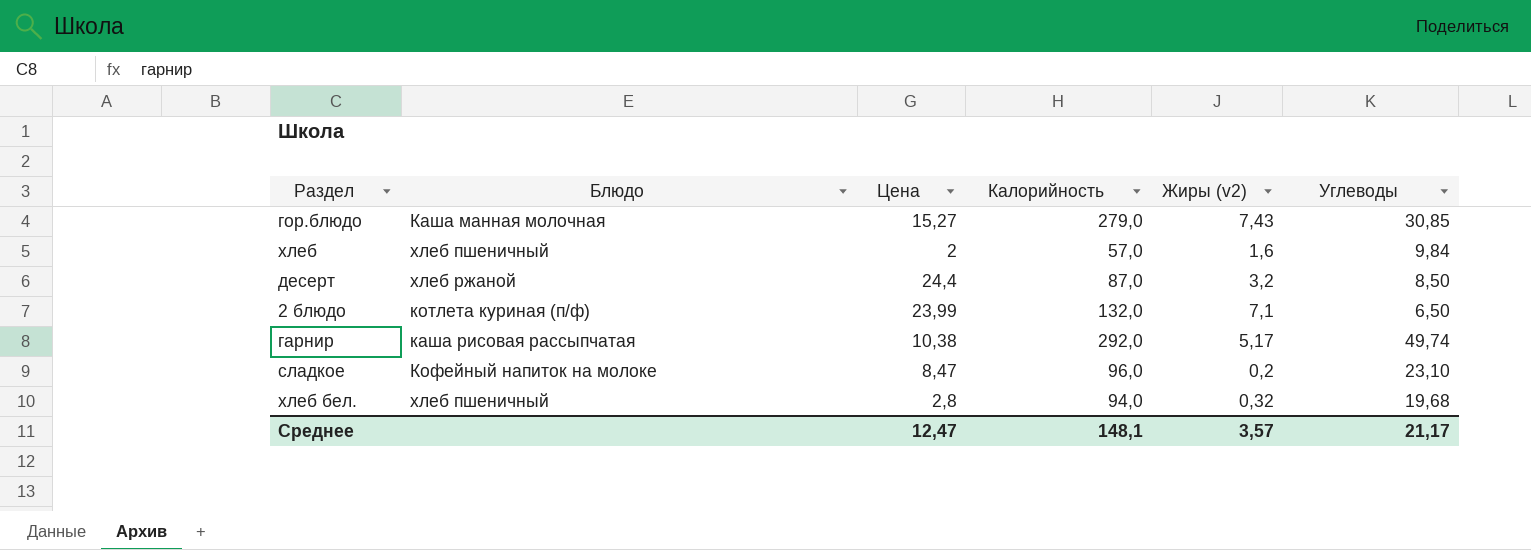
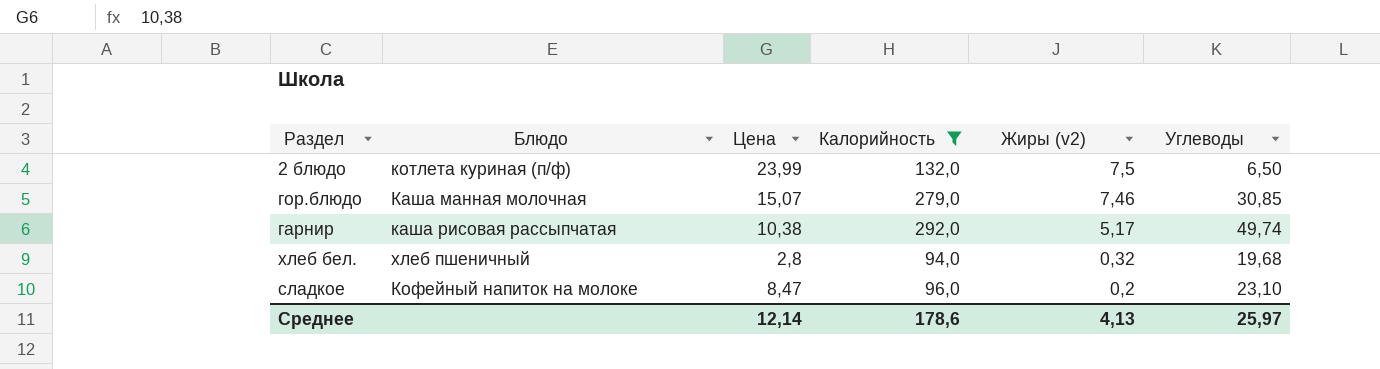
filter: none -> Калорийность >= 94,0
row order: none -> Жиры (v2) descending
2 блюдо | Жиры (v2): 7,1 -> 7,5
гор.блюдо | Цена: 15,27 -> 15,07
гор.блюдо | Жиры (v2): 7,43 -> 7,46
Среднее | Цена: 12,47 -> 12,14
Среднее | Калорийность: 148,1 -> 178,6
Среднее | Жиры (v2): 3,57 -> 4,13
Среднее | Углеводы: 21,17 -> 25,97

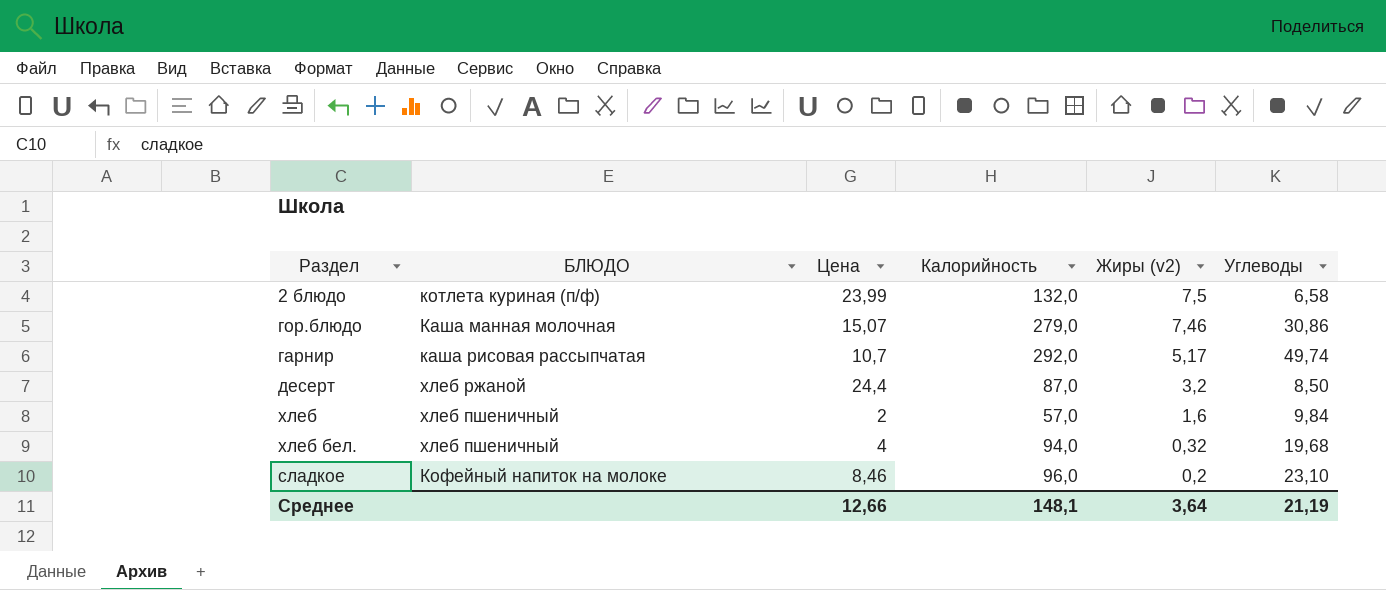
filter: Калорийность >= 94,0 -> none
column name: Блюдо -> БЛЮДО
2 блюдо | Углеводы: 6,50 -> 6,58
гор.блюдо | Углеводы: 30,85 -> 30,86
гарнир | Цена: 10,38 -> 10,7
хлеб бел. | Цена: 2,8 -> 4
сладкое | Цена: 8,47 -> 8,46
Среднее | Цена: 12,14 -> 12,66
Среднее | Калорийность: 178,6 -> 148,1
Среднее | Жиры (v2): 4,13 -> 3,64
Среднее | Углеводы: 25,97 -> 21,19

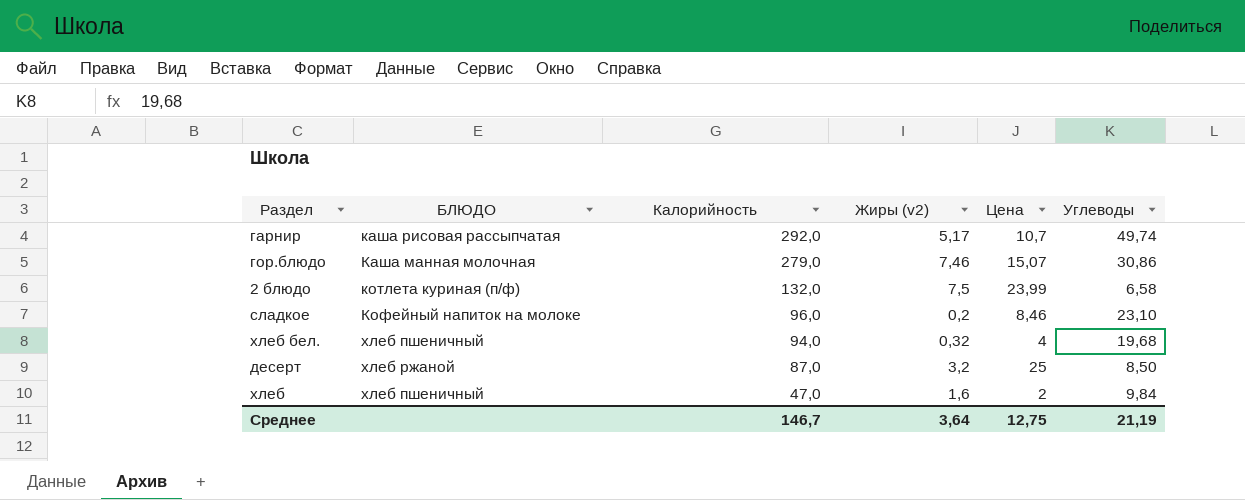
row order: Жиры (v2) descending -> Калорийность descending
column Цена | position: 3 -> 5
десерт | Цена: 24,4 -> 25
хлеб | Калорийность: 57,0 -> 47,0
Среднее | Калорийность: 148,1 -> 146,7
Среднее | Цена: 12,66 -> 12,75

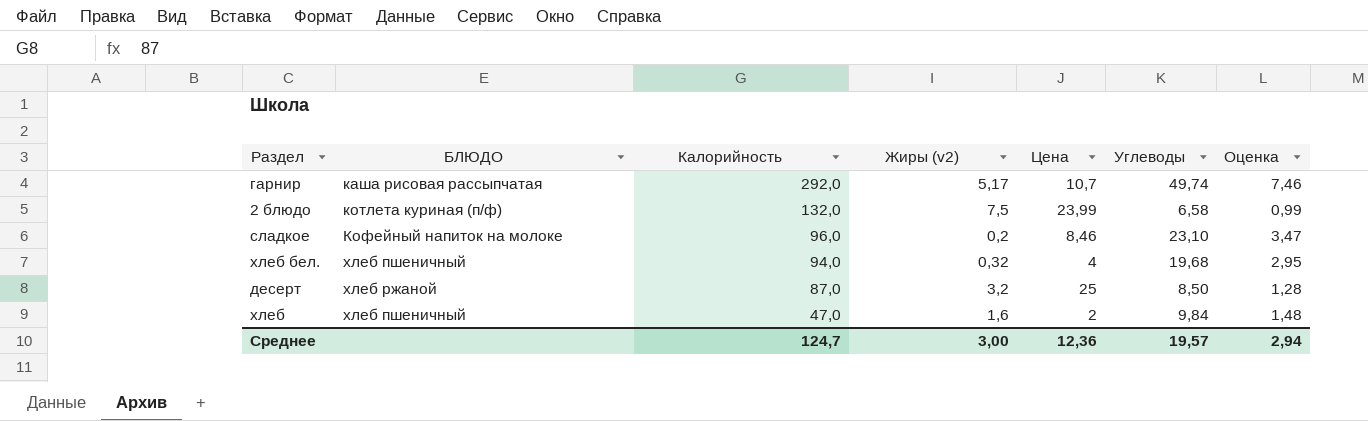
column Оценка | formula: none -> [Углеводы] * 0,15
row гор.блюдо: Каша манная молочная | 279,0 | 7,46 | 15,07 | 30,86 -> none
Среднее | Калорийность: 146,7 -> 124,7
Среднее | Жиры (v2): 3,64 -> 3,00
Среднее | Цена: 12,75 -> 12,36
Среднее | Углеводы: 21,19 -> 19,57

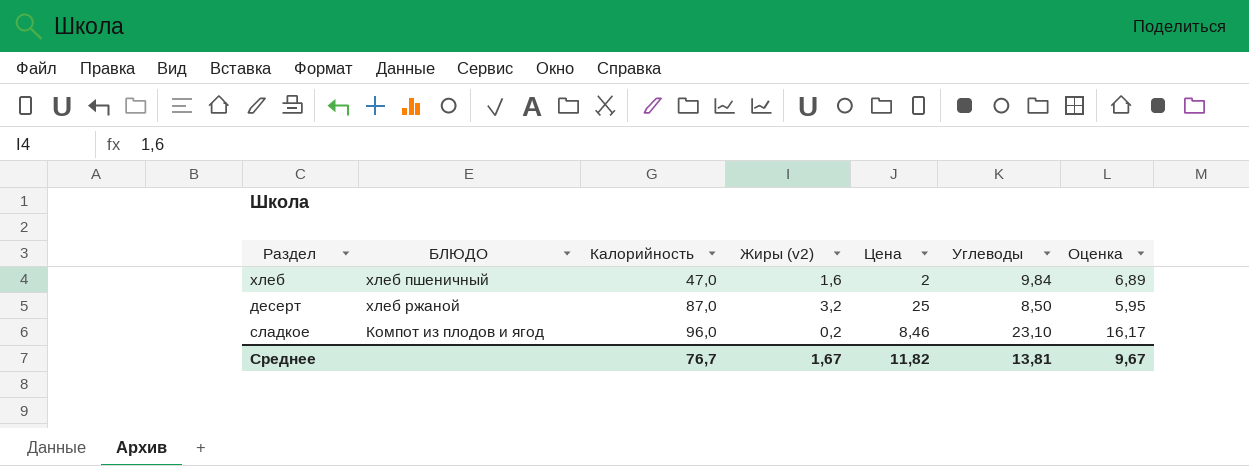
row order: Калорийность descending -> Калорийность ascending
column Оценка | formula: [Углеводы] * 0,15 -> [Углеводы] * 0,7
row гарнир: каша рисовая рассыпчатая | 292,0 | 5,17 | 10,7 | 49,74 | 7,46 -> none
row 2 блюдо: котлета куриная (п/ф) | 132,0 | 7,5 | 23,99 | 6,58 | 0,99 -> none
row хлеб бел.: хлеб пшеничный | 94,0 | 0,32 | 4 | 19,68 | 2,95 -> none
сладкое | БЛЮДО: Кофейный напиток на молоке -> Компот из плодов и ягод
Среднее | Калорийность: 124,7 -> 76,7
Среднее | Жиры (v2): 3,00 -> 1,67
Среднее | Цена: 12,36 -> 11,82
Среднее | Углеводы: 19,57 -> 13,81
Среднее | Оценка: 2,94 -> 9,67

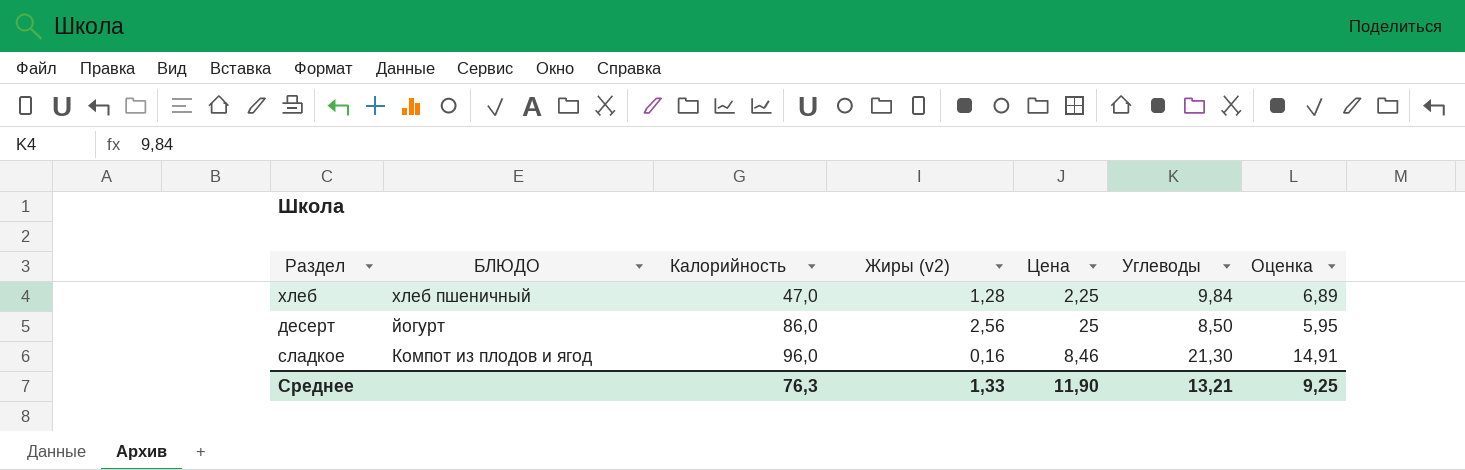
хлеб | Жиры (v2): 1,6 -> 1,28
хлеб | Цена: 2 -> 2,25
десерт | БЛЮДО: хлеб ржаной -> йогурт
десерт | Калорийность: 87,0 -> 86,0
десерт | Жиры (v2): 3,2 -> 2,56
сладкое | Жиры (v2): 0,2 -> 0,16
сладкое | Углеводы: 23,10 -> 21,30
сладкое | Оценка: 16,17 -> 14,91
Среднее | Калорийность: 76,7 -> 76,3
Среднее | Жиры (v2): 1,67 -> 1,33
Среднее | Цена: 11,82 -> 11,90
Среднее | Углеводы: 13,81 -> 13,21
Среднее | Оценка: 9,67 -> 9,25

